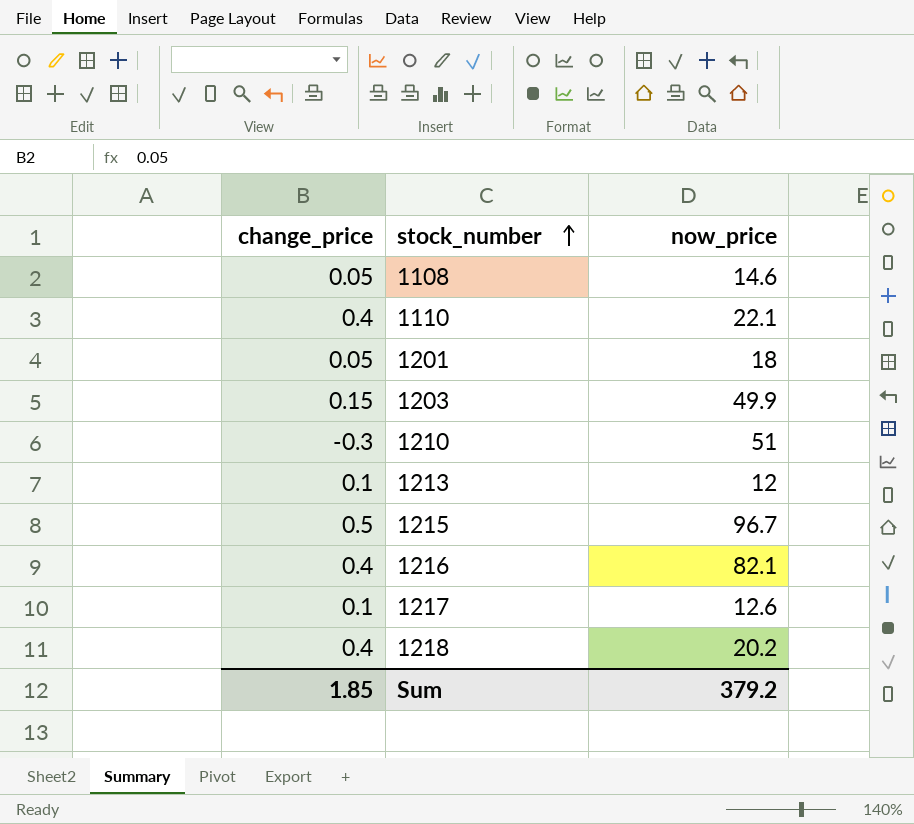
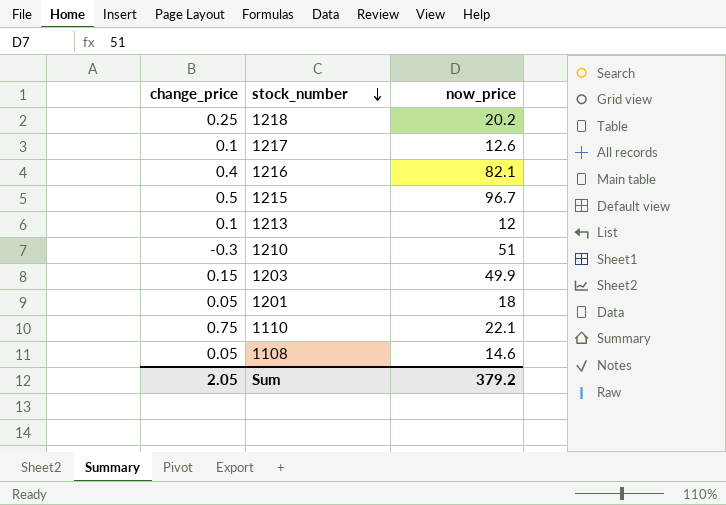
row order: stock_number ascending -> stock_number descending
1218 | change_price: 0.4 -> 0.25
1110 | change_price: 0.4 -> 0.75
Sum | change_price: 1.85 -> 2.05

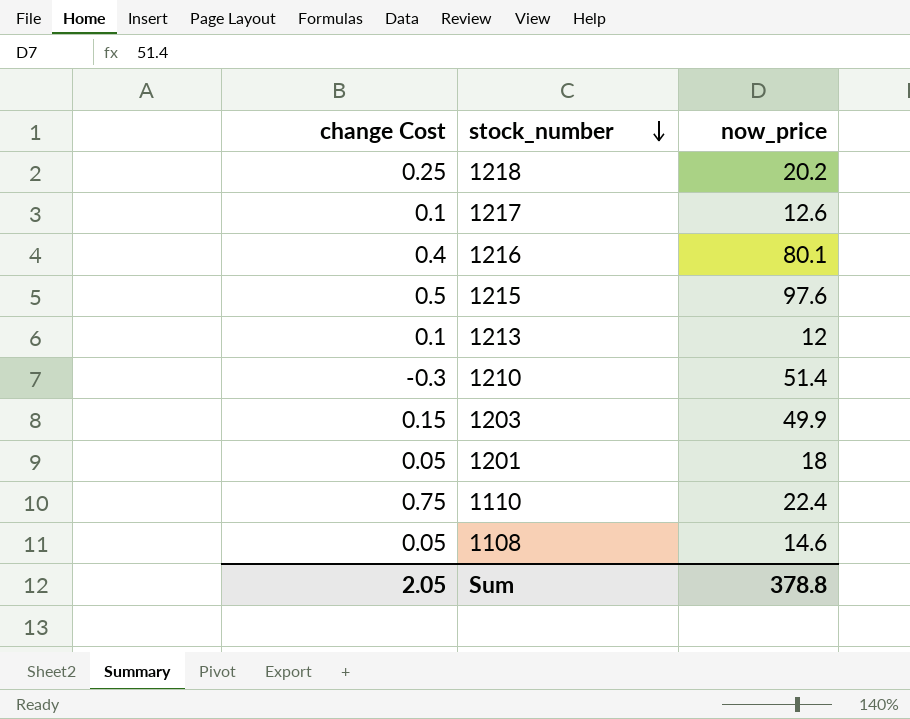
column name: change_price -> change Cost
1216 | now_price: 82.1 -> 80.1
1215 | now_price: 96.7 -> 97.6
1210 | now_price: 51 -> 51.4
1110 | now_price: 22.1 -> 22.4
Sum | now_price: 379.2 -> 378.8

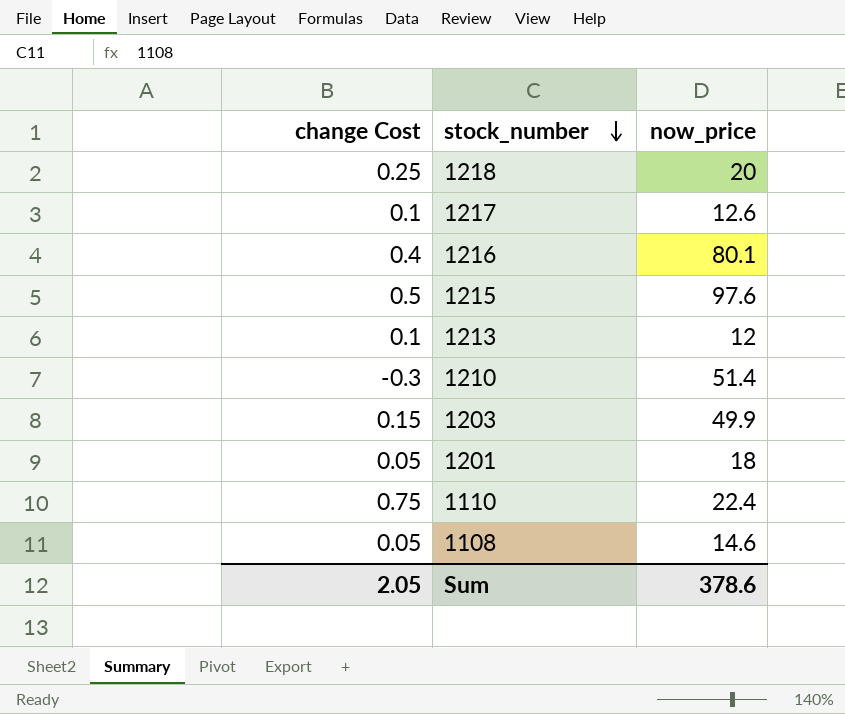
1218 | now_price: 20.2 -> 20
Sum | now_price: 378.8 -> 378.6

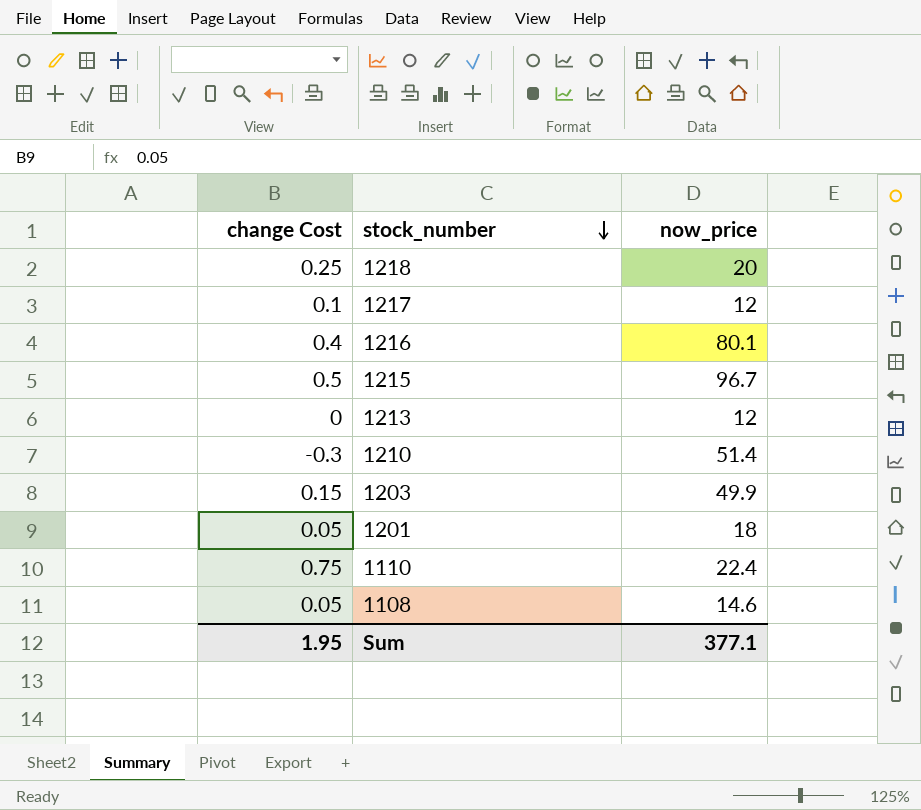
1217 | now_price: 12.6 -> 12
1215 | now_price: 97.6 -> 96.7
1213 | change Cost: 0.1 -> 0
Sum | change Cost: 2.05 -> 1.95
Sum | now_price: 378.6 -> 377.1

